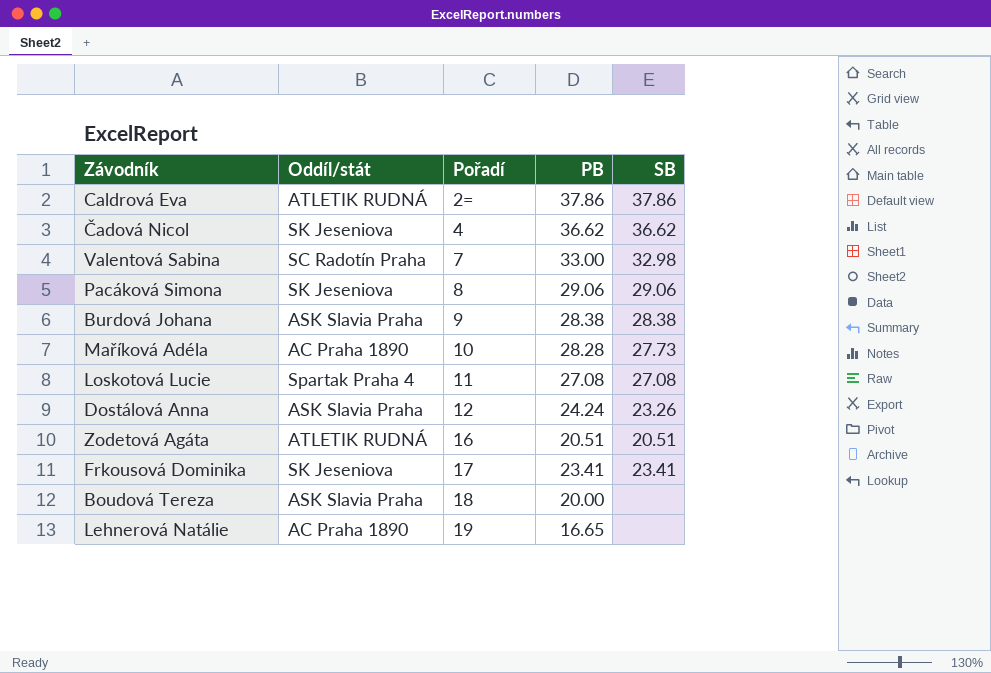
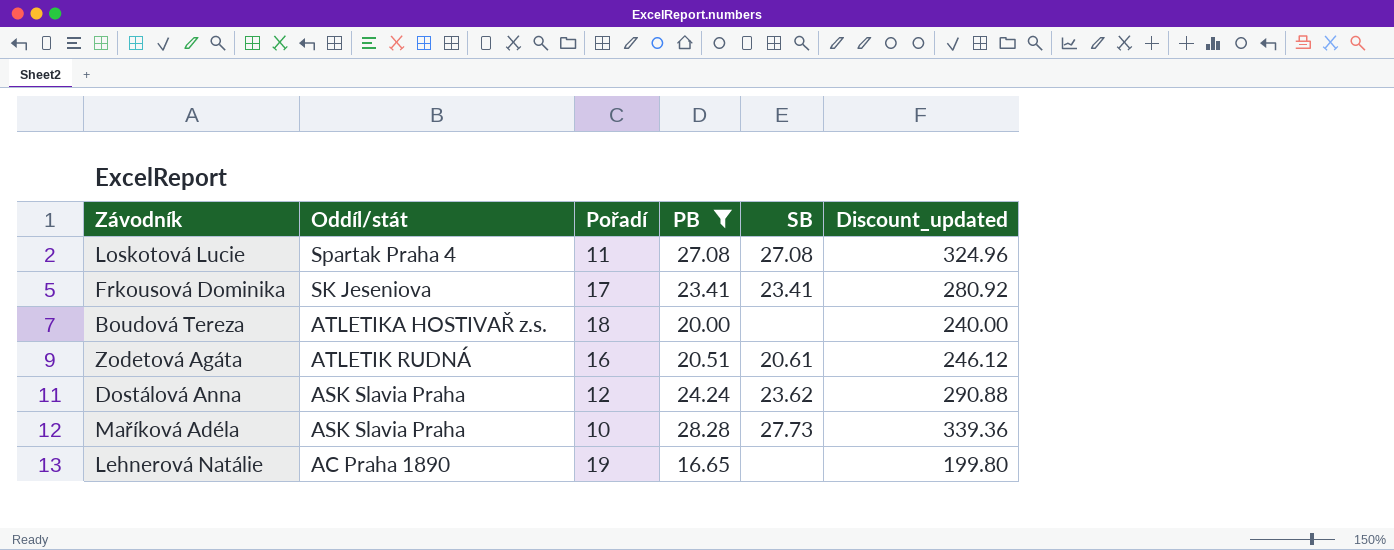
filter: none -> PB <= 28.28
row order: Pořadí ascending -> Oddíl/stát descending
column Discount_updated | formula: none -> [PB] * 12
Boudová Tereza | Oddíl/stát: ASK Slavia Praha -> ATLETIKA HOSTIVAŘ z.s.
Zodetová Agáta | SB: 20.51 -> 20.61
Dostálová Anna | SB: 23.26 -> 23.62
Maříková Adéla | Oddíl/stát: AC Praha 1890 -> ASK Slavia Praha

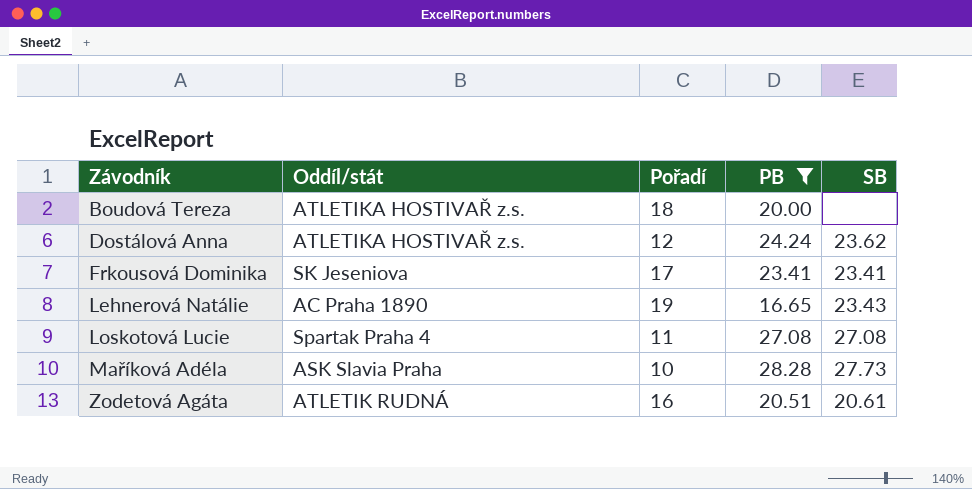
row order: Oddíl/stát descending -> Závodník ascending
column Discount_updated | formula: [PB] * 12 -> none
Dostálová Anna | Oddíl/stát: ASK Slavia Praha -> ATLETIKA HOSTIVAŘ z.s.
Lehnerová Natálie | SB: none -> 23.43

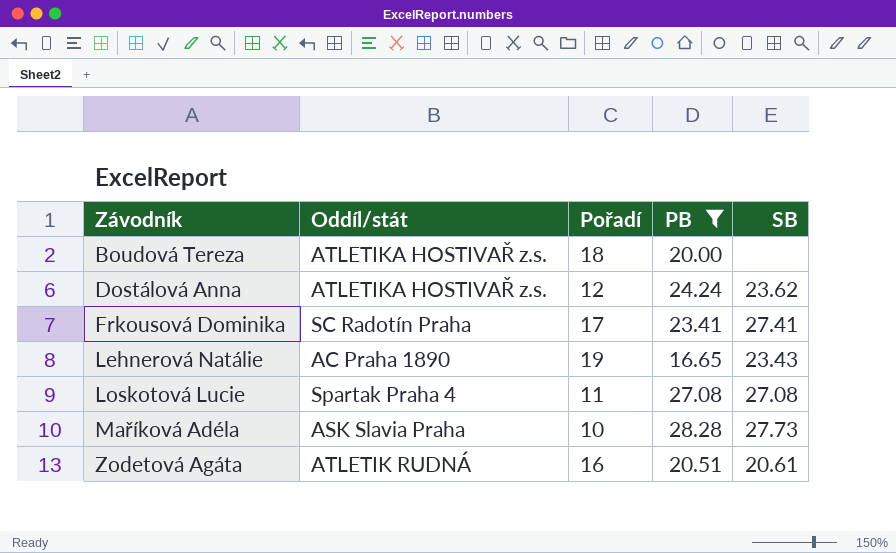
Frkousová Dominika | Oddíl/stát: SK Jeseniova -> SC Radotín Praha
Frkousová Dominika | SB: 23.41 -> 27.41

